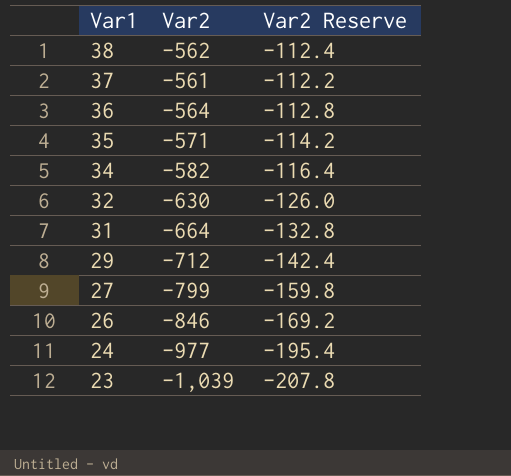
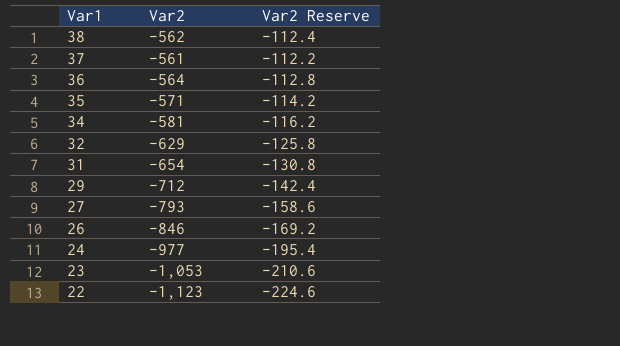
34 | Var2: -582 -> -581
34 | Var2 Reserve: -116.4 -> -116.2
32 | Var2: -630 -> -629
32 | Var2 Reserve: -126.0 -> -125.8
31 | Var2: -664 -> -654
31 | Var2 Reserve: -132.8 -> -130.8
27 | Var2: -799 -> -793
27 | Var2 Reserve: -159.8 -> -158.6
23 | Var2: -1,039 -> -1,053
23 | Var2 Reserve: -207.8 -> -210.6
row 22: none -> -1,123 | -224.6

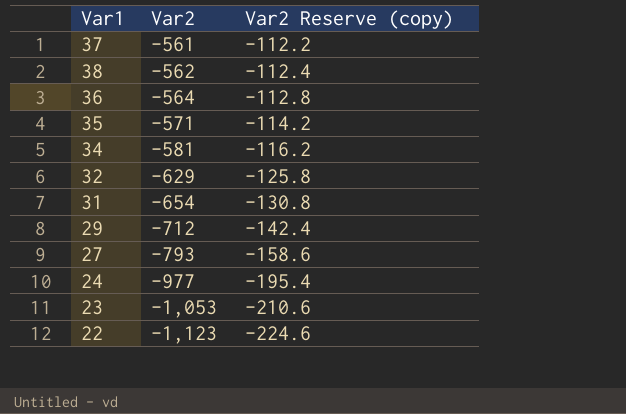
row order: Var1 descending -> Var2 descending
column name: Var2 Reserve -> Var2 Reserve (copy)
row 26: -846 | -169.2 -> none

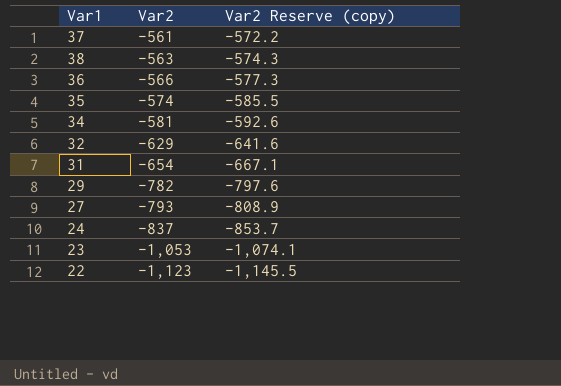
column Var2 Reserve (copy) | formula: [Var2] * 0.2 -> [Var2] * 1.02
38 | Var2: -562 -> -563
36 | Var2: -564 -> -566
35 | Var2: -571 -> -574
29 | Var2: -712 -> -782
24 | Var2: -977 -> -837

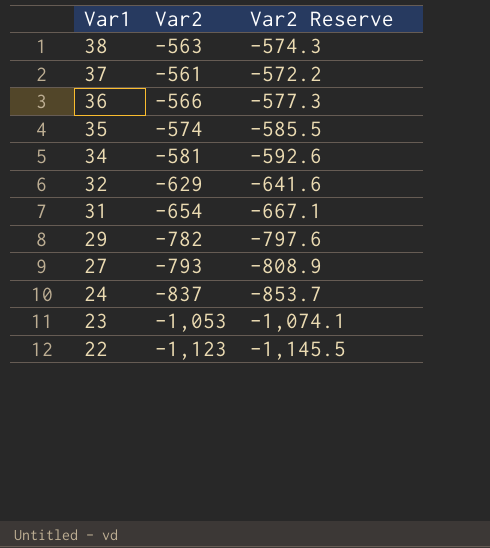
row order: Var2 descending -> Var1 descending
column name: Var2 Reserve (copy) -> Var2 Reserve

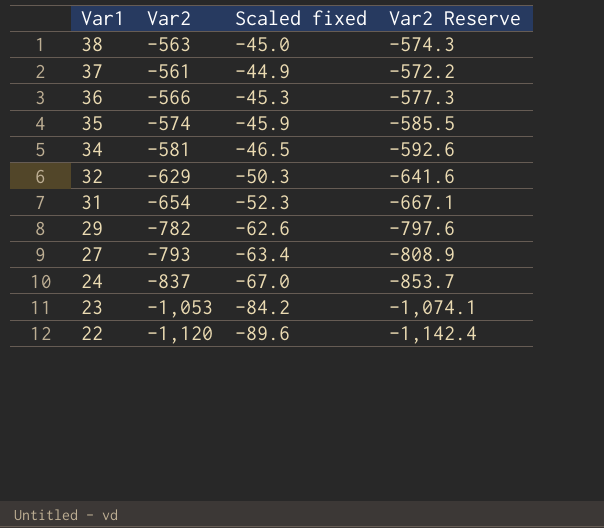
column Scaled fixed | formula: none -> [Var2] * 0.08
22 | Var2: -1,123 -> -1,120
22 | Var2 Reserve: -1,145.5 -> -1,142.4

